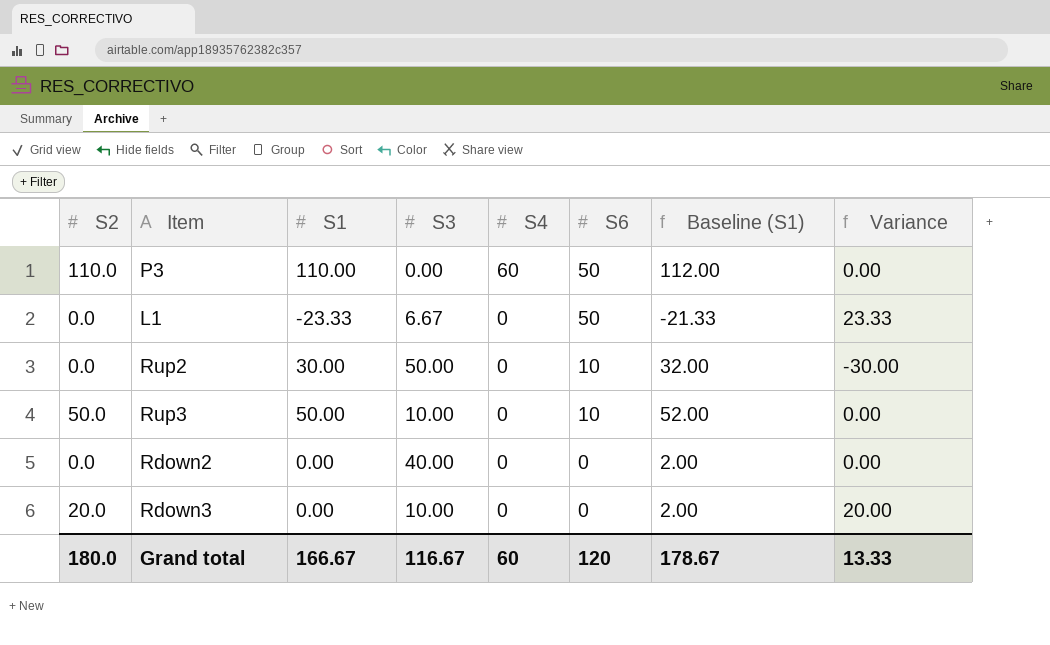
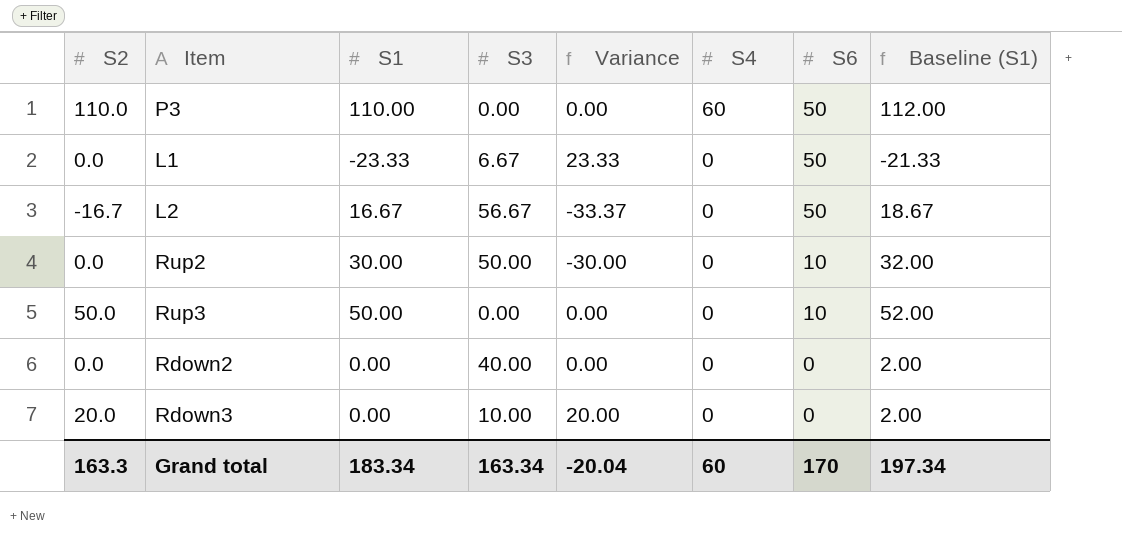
column Variance | position: 8 -> 5
row L2: none -> -16.7 | 16.67 | 56.67 | -33.37 | 0 | 50 | 18.67
Rup3 | S3: 10.00 -> 0.00
Grand total | S2: 180.0 -> 163.3
Grand total | S1: 166.67 -> 183.34
Grand total | S3: 116.67 -> 163.34
Grand total | Variance: 13.33 -> -20.04
Grand total | S6: 120 -> 170
Grand total | Baseline (S1): 178.67 -> 197.34

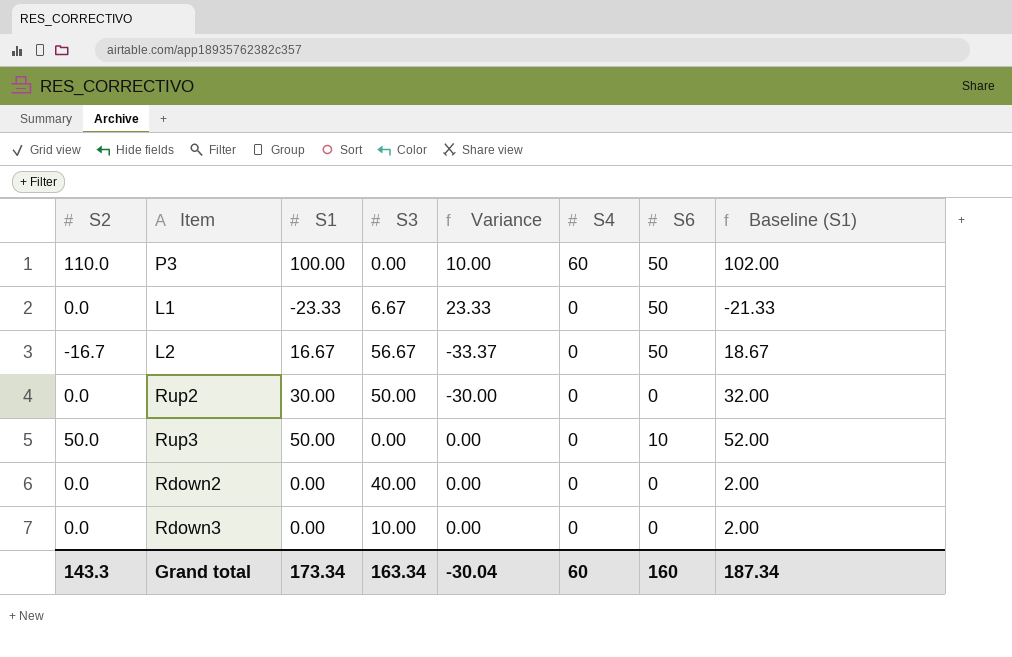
P3 | S1: 110.00 -> 100.00
P3 | Variance: 0.00 -> 10.00
P3 | Baseline (S1): 112.00 -> 102.00
Rup2 | S6: 10 -> 0
Rdown3 | S2: 20.0 -> 0.0
Rdown3 | Variance: 20.00 -> 0.00
Grand total | S2: 163.3 -> 143.3
Grand total | S1: 183.34 -> 173.34
Grand total | Variance: -20.04 -> -30.04
Grand total | S6: 170 -> 160
Grand total | Baseline (S1): 197.34 -> 187.34

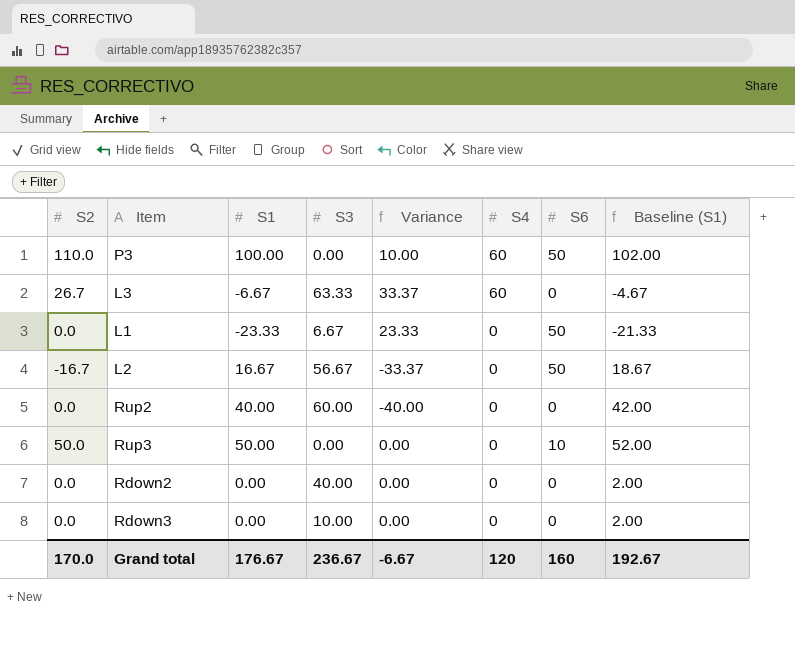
row L3: none -> 26.7 | -6.67 | 63.33 | 33.37 | 60 | 0 | -4.67
Rup2 | S1: 30.00 -> 40.00
Rup2 | S3: 50.00 -> 60.00
Rup2 | Variance: -30.00 -> -40.00
Rup2 | Baseline (S1): 32.00 -> 42.00
Grand total | S2: 143.3 -> 170.0
Grand total | S1: 173.34 -> 176.67
Grand total | S3: 163.34 -> 236.67
Grand total | Variance: -30.04 -> -6.67
Grand total | S4: 60 -> 120
Grand total | Baseline (S1): 187.34 -> 192.67

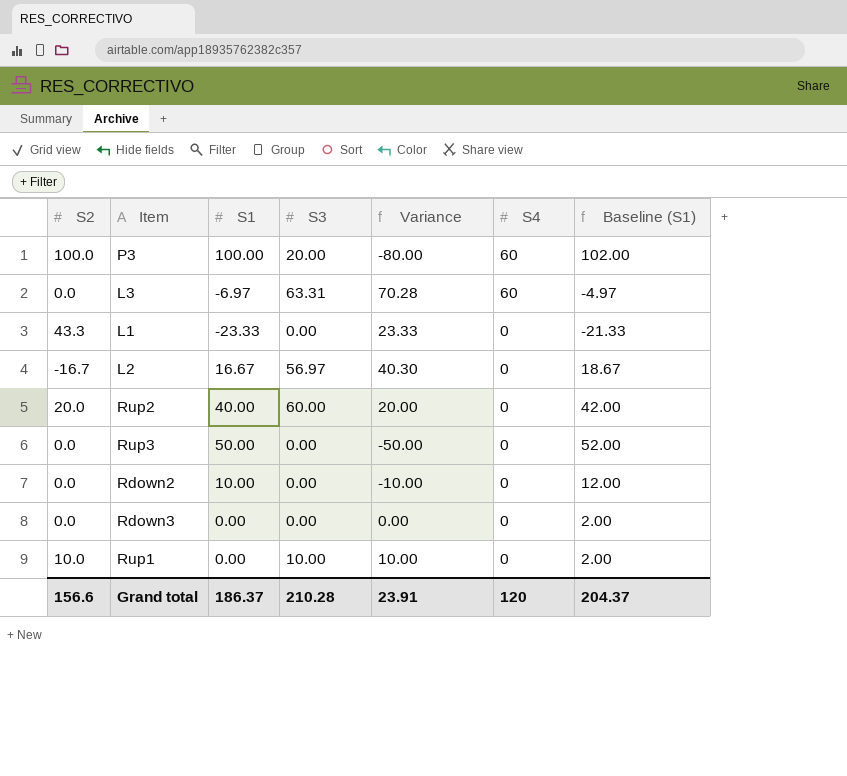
column S6 | position: 7 -> none
column Variance | formula: [S2] - [S1] -> [S3] - [S1]
P3 | S2: 110.0 -> 100.0
P3 | S3: 0.00 -> 20.00
L3 | S2: 26.7 -> 0.0
L3 | S1: -6.67 -> -6.97
L3 | S3: 63.33 -> 63.31
L3 | Baseline (S1): -4.67 -> -4.97
L1 | S2: 0.0 -> 43.3
L1 | S3: 6.67 -> 0.00
L2 | S3: 56.67 -> 56.97
Rup2 | S2: 0.0 -> 20.0
Rup3 | S2: 50.0 -> 0.0
Rdown2 | S1: 0.00 -> 10.00
Rdown2 | S3: 40.00 -> 0.00
Rdown2 | Baseline (S1): 2.00 -> 12.00
Rdown3 | S3: 10.00 -> 0.00
row Rup1: none -> 10.0 | 0.00 | 10.00 | 10.00 | 0 | 2.00
Grand total | S2: 170.0 -> 156.6
Grand total | S1: 176.67 -> 186.37
Grand total | S3: 236.67 -> 210.28
Grand total | Variance: -6.67 -> 23.91
Grand total | Baseline (S1): 192.67 -> 204.37

